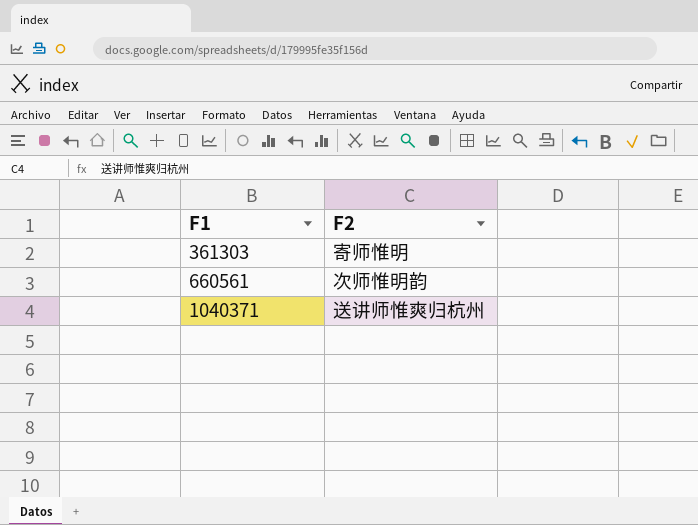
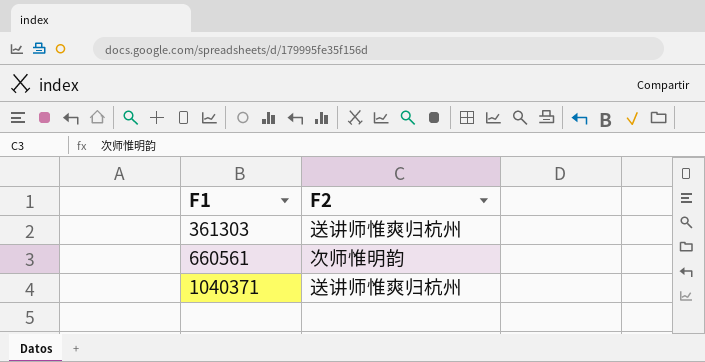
361303 | F2: 寄师惟明 -> 送讲师惟爽归杭州

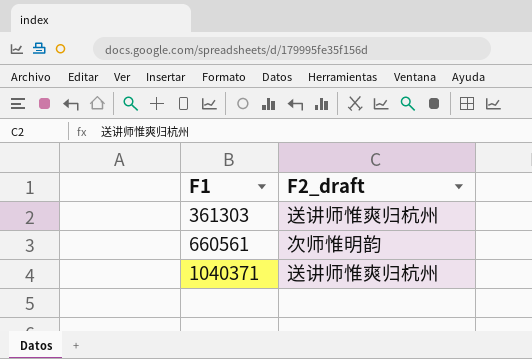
column name: F2 -> F2_draft

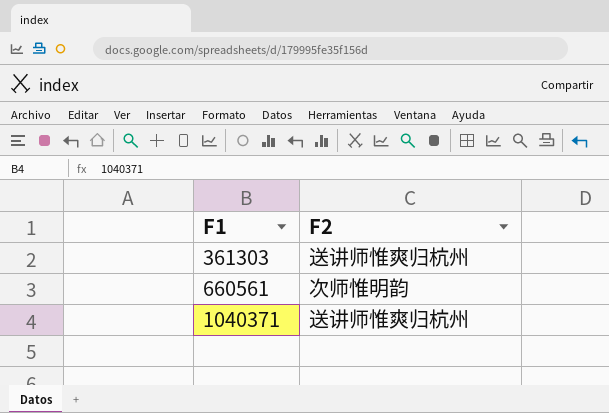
column name: F2_draft -> F2

